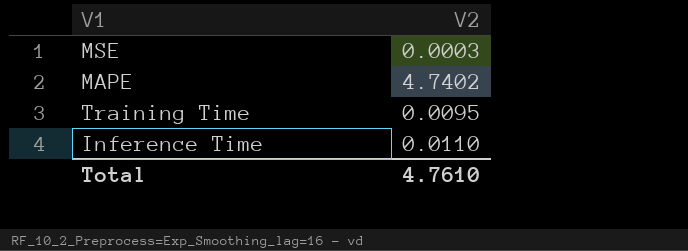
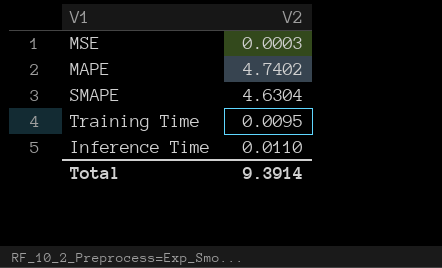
row SMAPE: none -> 4.6304
Total | V2: 4.7610 -> 9.3914

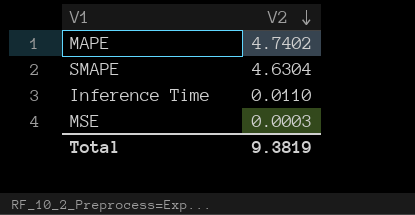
row order: none -> V2 descending
row Training Time: 0.0095 -> none
Total | V2: 9.3914 -> 9.3819

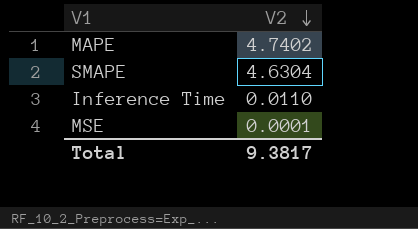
MSE | V2: 0.0003 -> 0.0001
Total | V2: 9.3819 -> 9.3817

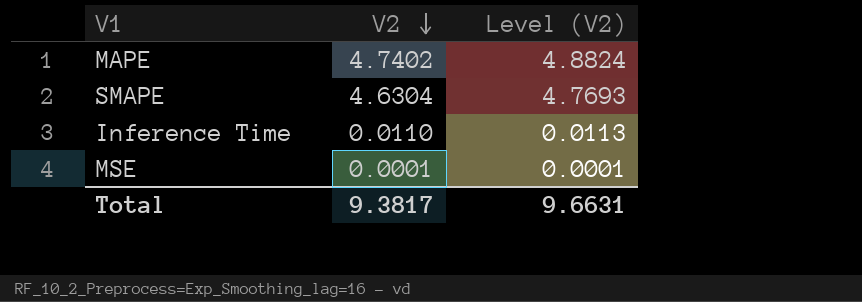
column Level (V2) | formula: none -> [V2] * 1.03

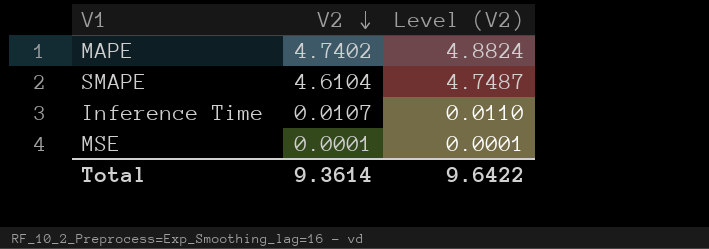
SMAPE | V2: 4.6304 -> 4.6104
SMAPE | Level (V2): 4.7693 -> 4.7487
Inference Time | V2: 0.0110 -> 0.0107
Inference Time | Level (V2): 0.0113 -> 0.0110
Total | V2: 9.3817 -> 9.3614
Total | Level (V2): 9.6631 -> 9.6422

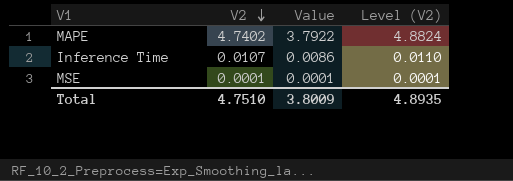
column Value | formula: none -> [V2] * 0.8
row SMAPE: 4.6104 | 4.7487 -> none
Total | V2: 9.3614 -> 4.7510
Total | Level (V2): 9.6422 -> 4.8935

